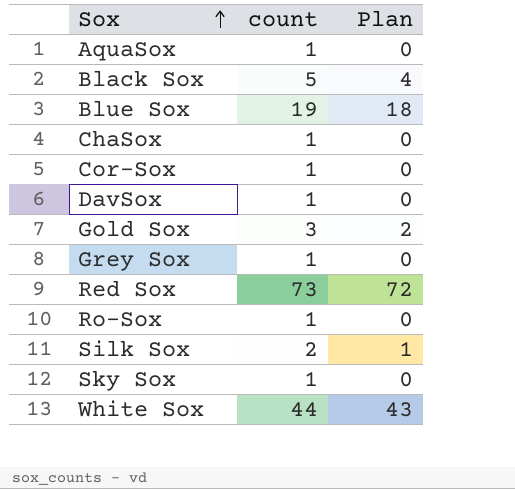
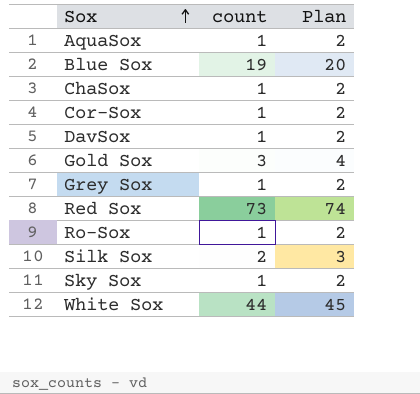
column Plan | formula: [count] - 1 -> [count] + 1
row Black Sox: 5 | 4 -> none

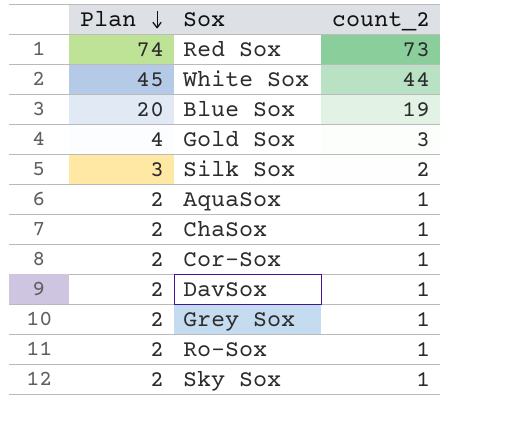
row order: Sox ascending -> Plan descending
column Plan | position: 3 -> 1
column name: count -> count_2

